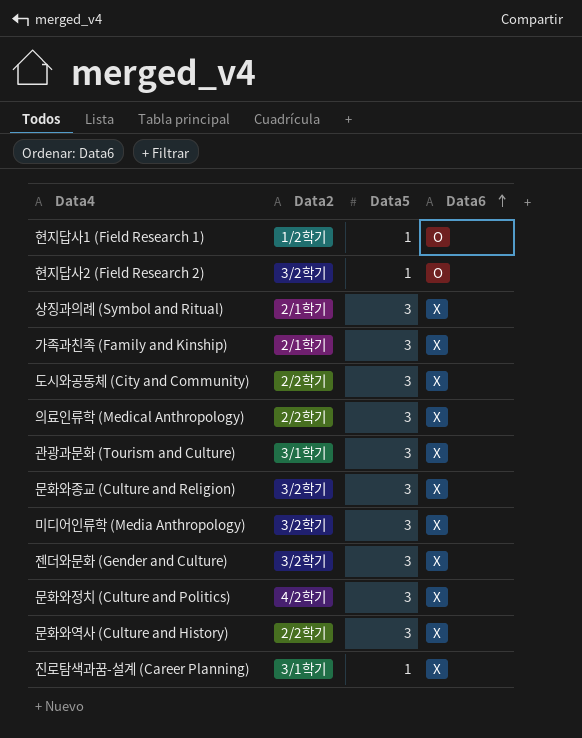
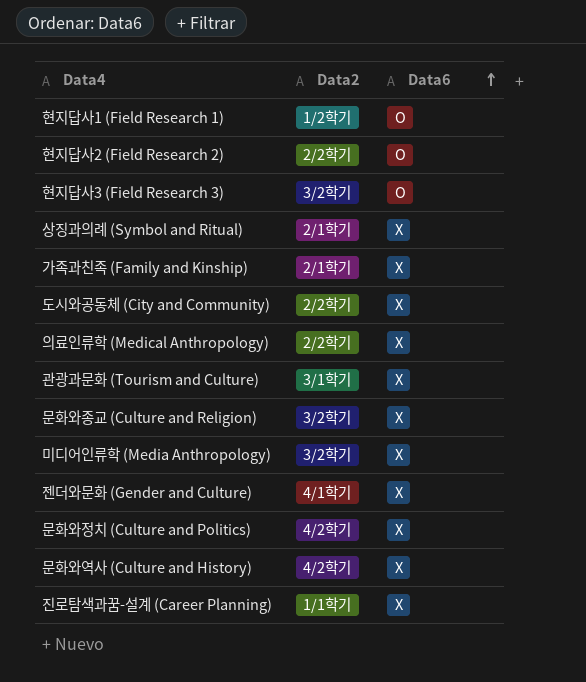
column Data5 | position: 3 -> none
현지답사2 (Field Research 2) | Data2: 3/2학기 -> 2/2학기
row 현지답사3 (Field Research 3): none -> 3/2학기 | O
젠더와문화 (Gender and Culture) | Data2: 3/2학기 -> 4/1학기
문화와역사 (Culture and History) | Data2: 2/2학기 -> 4/2학기
진로탐색과꿈-설계 (Career Planning) | Data2: 3/1학기 -> 1/1학기

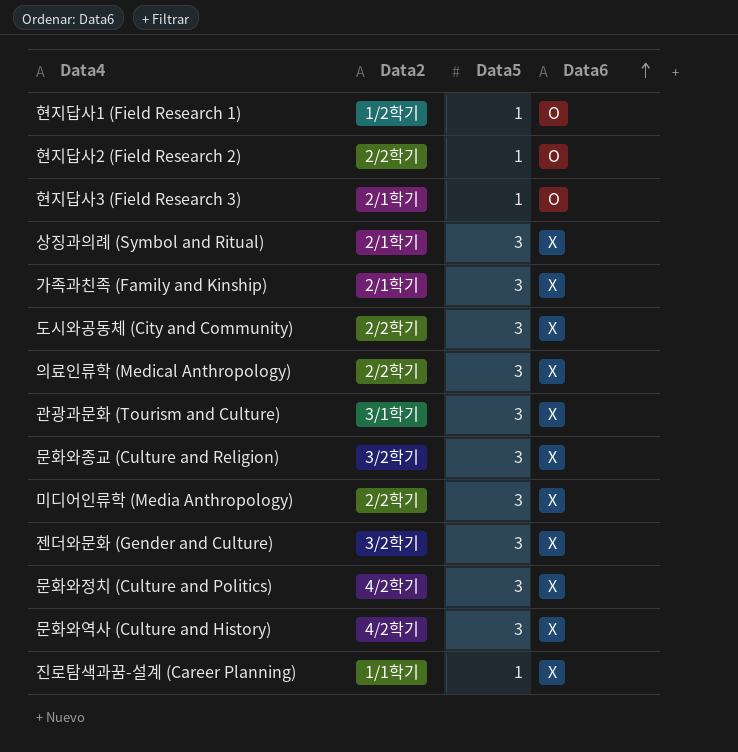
column Data5 | position: none -> 3
현지답사3 (Field Research 3) | Data2: 3/2학기 -> 2/1학기
미디어인류학 (Media Anthropology) | Data2: 3/2학기 -> 2/2학기
젠더와문화 (Gender and Culture) | Data2: 4/1학기 -> 3/2학기

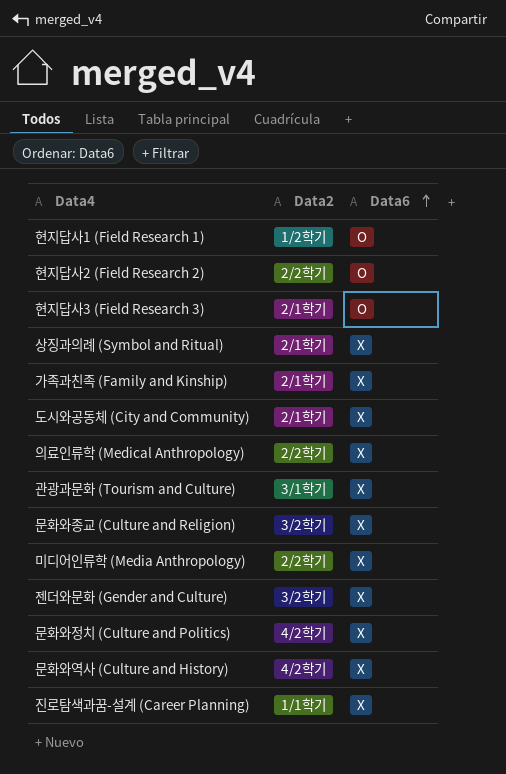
column Data5 | position: 3 -> none
도시와공동체 (City and Community) | Data2: 2/2학기 -> 2/1학기

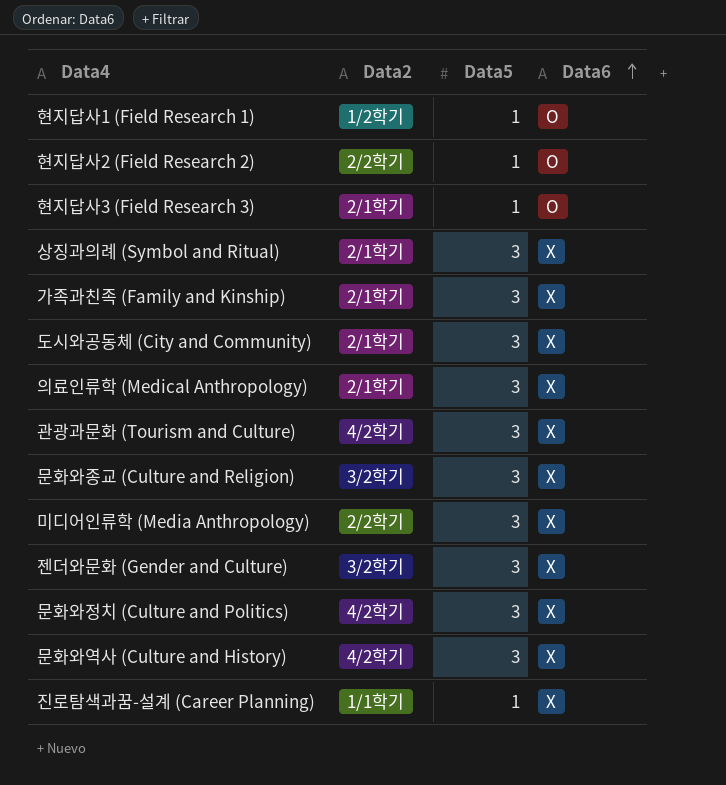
column Data5 | position: none -> 3
의료인류학 (Medical Anthropology) | Data2: 2/2학기 -> 2/1학기
관광과문화 (Tourism and Culture) | Data2: 3/1학기 -> 4/2학기

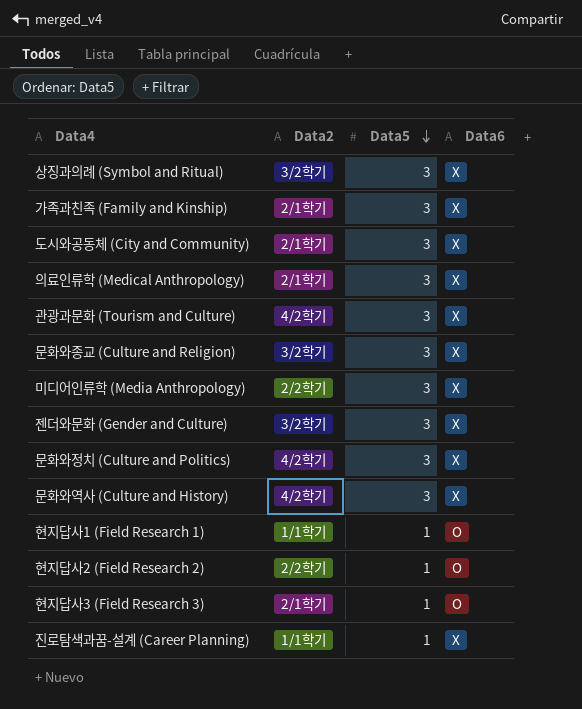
row order: Data6 ascending -> Data5 descending
상징과의례 (Symbol and Ritual) | Data2: 2/1학기 -> 3/2학기
현지답사1 (Field Research 1) | Data2: 1/2학기 -> 1/1학기

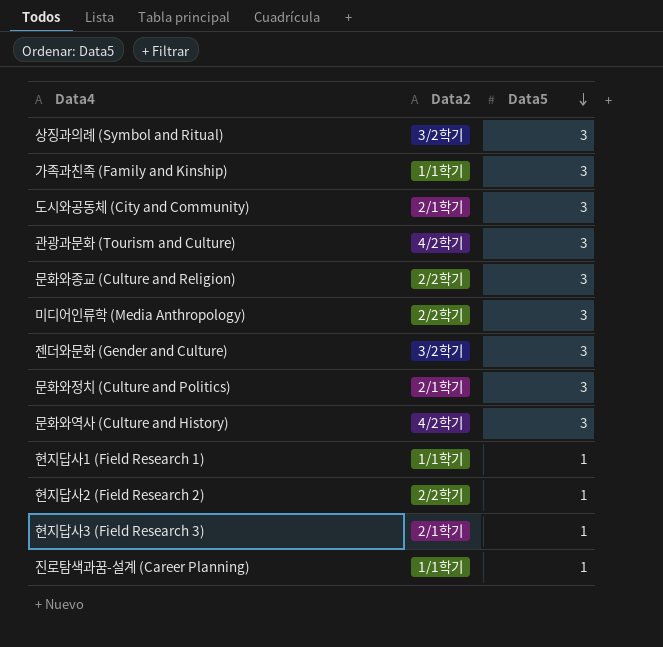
column Data6 | position: 4 -> none
row 의료인류학 (Medical Anthropology): 2/1학기 | 3 | X -> none
가족과친족 (Family and Kinship) | Data2: 2/1학기 -> 1/1학기
문화와종교 (Culture and Religion) | Data2: 3/2학기 -> 2/2학기
문화와정치 (Culture and Politics) | Data2: 4/2학기 -> 2/1학기

